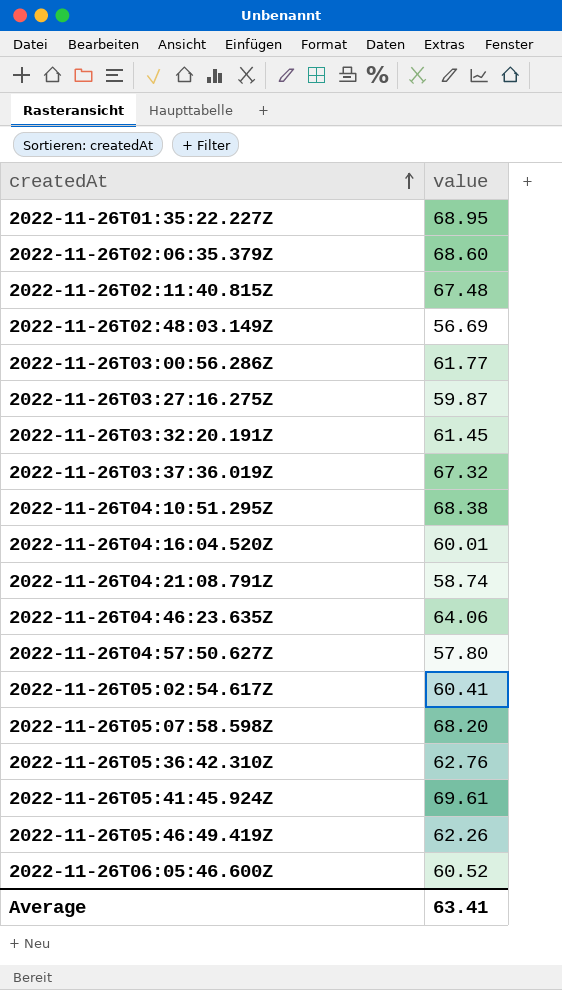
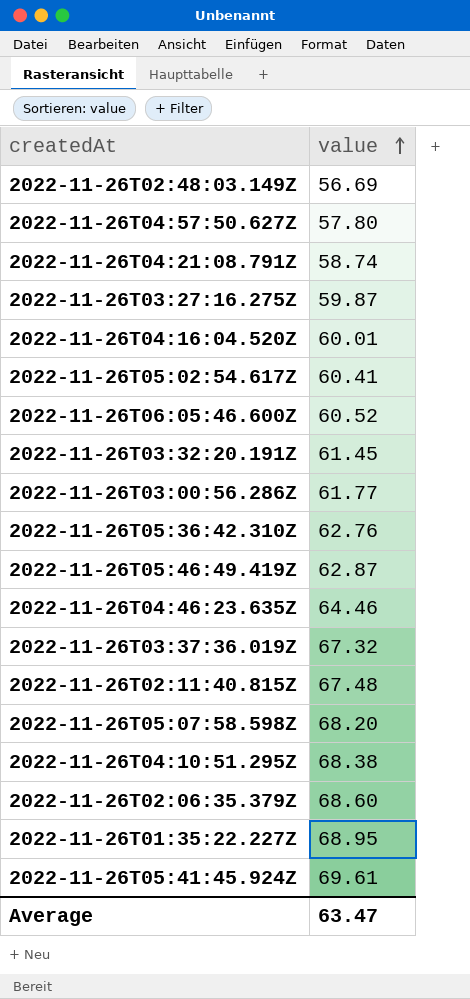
row order: createdAt ascending -> value ascending
2022-11-26T05:46:49.419Z | value: 62.26 -> 62.87
2022-11-26T04:46:23.635Z | value: 64.06 -> 64.46
Average | value: 63.41 -> 63.47

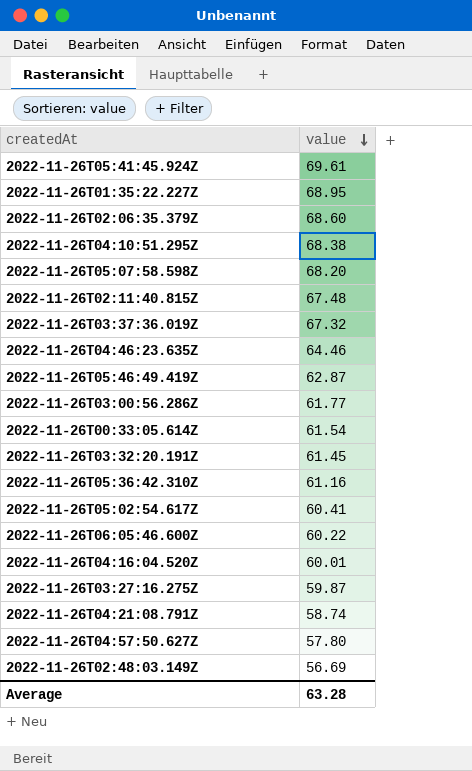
row order: value ascending -> value descending
row 2022-11-26T00:33:05.614Z: none -> 61.54
2022-11-26T05:36:42.310Z | value: 62.76 -> 61.16
2022-11-26T06:05:46.600Z | value: 60.52 -> 60.22
Average | value: 63.47 -> 63.28

